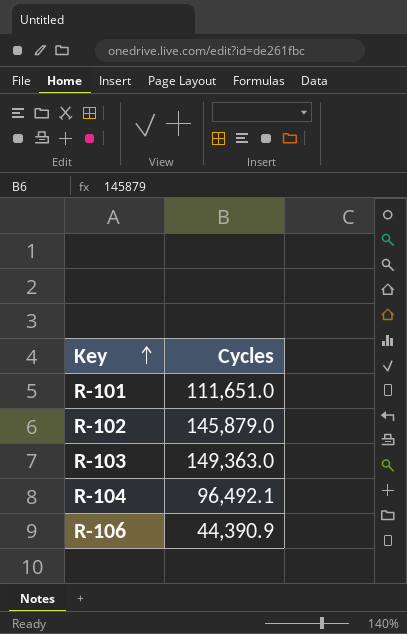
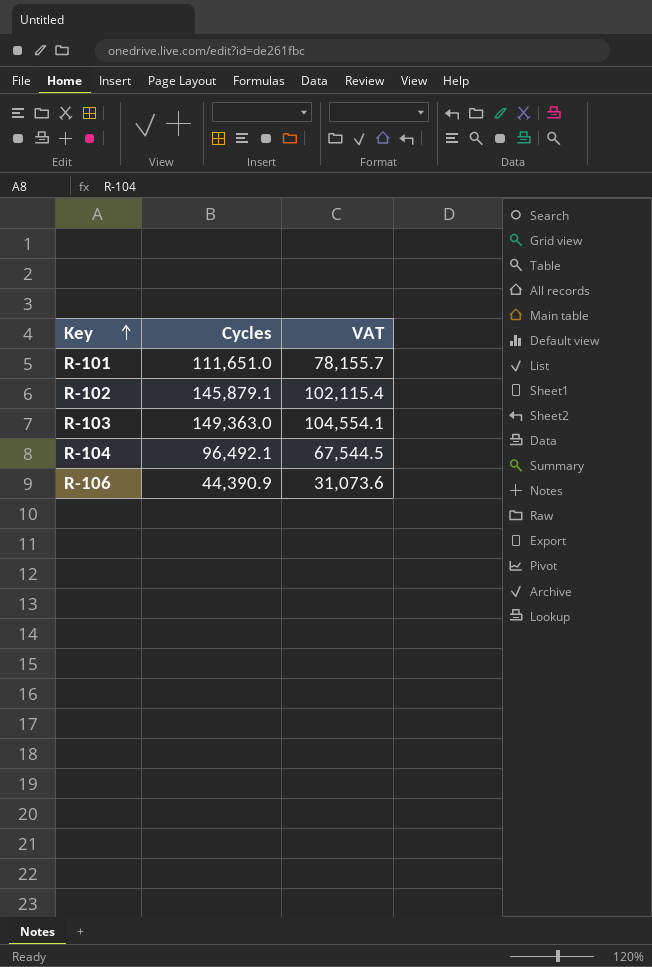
column VAT | formula: none -> [Cycles] * 0.7
R-102 | Cycles: 145,879.0 -> 145,879.1

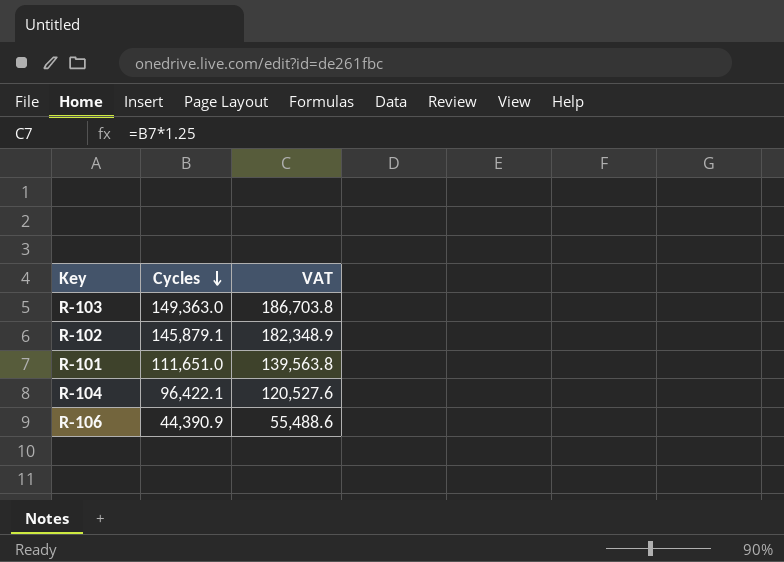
row order: Key ascending -> Cycles descending
column VAT | formula: [Cycles] * 0.7 -> [Cycles] * 1.25
R-104 | Cycles: 96,492.1 -> 96,422.1

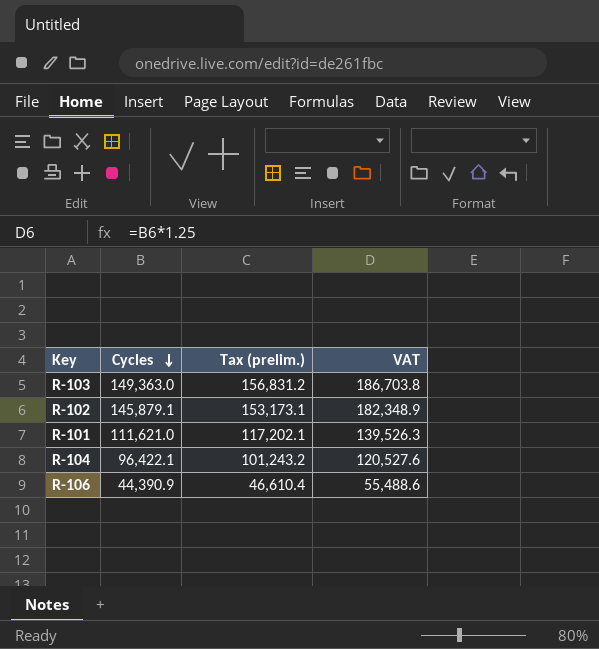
column Tax (prelim.) | formula: none -> [Cycles] * 1.05
R-101 | Cycles: 111,651.0 -> 111,621.0
R-101 | VAT: 139,563.8 -> 139,526.3

